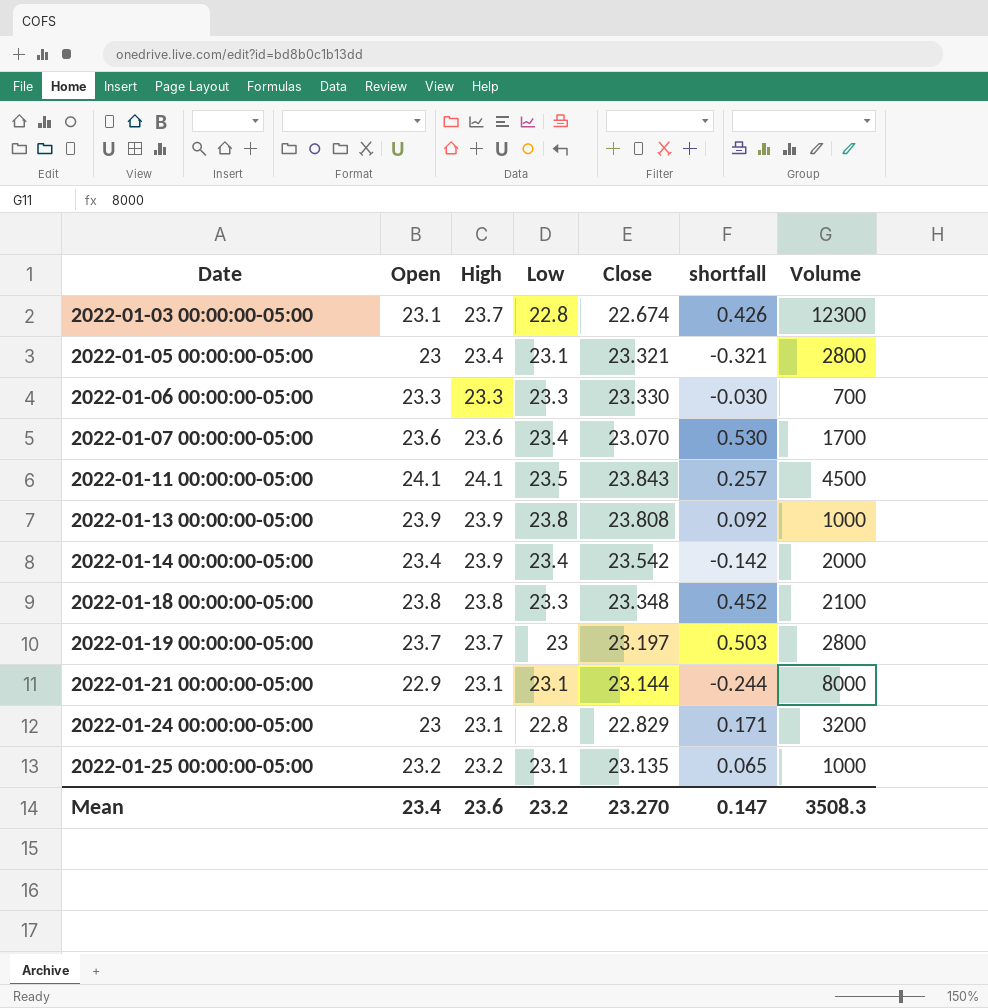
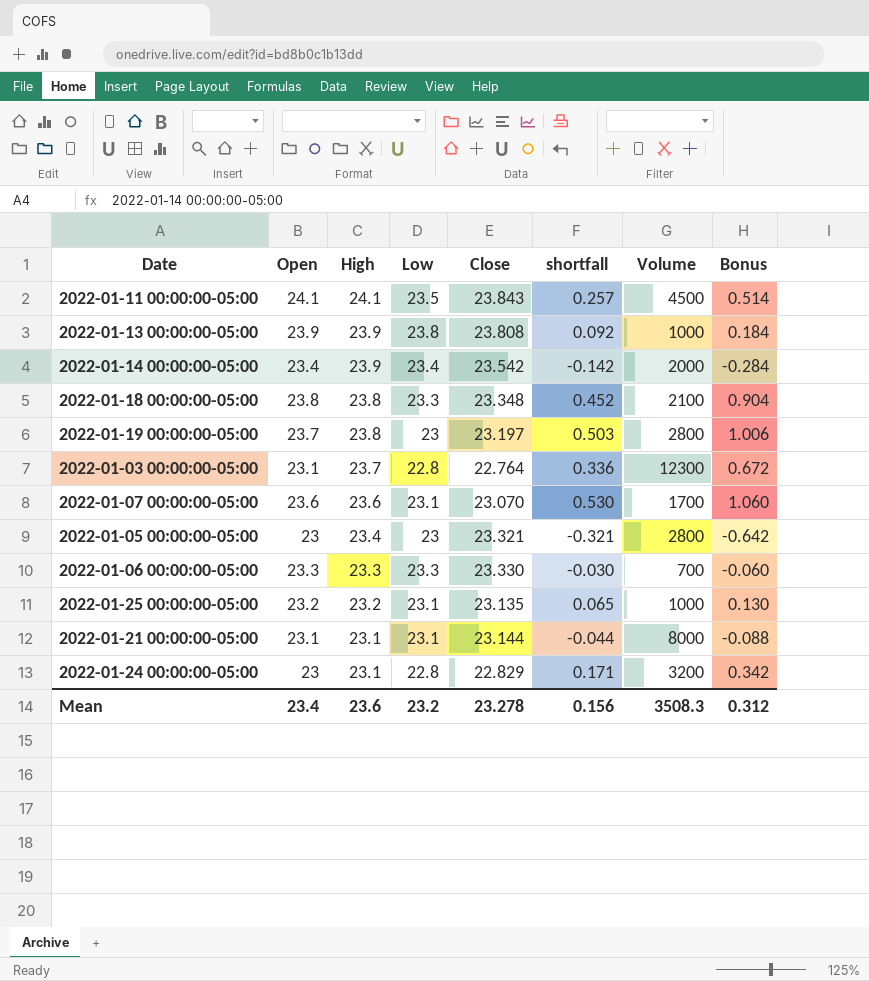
row order: Date ascending -> High descending
column Bonus | formula: none -> [shortfall] * 2
2022-01-19 00:00:00-05:00 | High: 23.7 -> 23.8
2022-01-03 00:00:00-05:00 | Close: 22.674 -> 22.764
2022-01-03 00:00:00-05:00 | shortfall: 0.426 -> 0.336
2022-01-07 00:00:00-05:00 | Low: 23.4 -> 23.1
2022-01-05 00:00:00-05:00 | Low: 23.1 -> 23
2022-01-21 00:00:00-05:00 | Open: 22.9 -> 23.1
2022-01-21 00:00:00-05:00 | shortfall: -0.244 -> -0.044
Mean | Close: 23.270 -> 23.278
Mean | shortfall: 0.147 -> 0.156

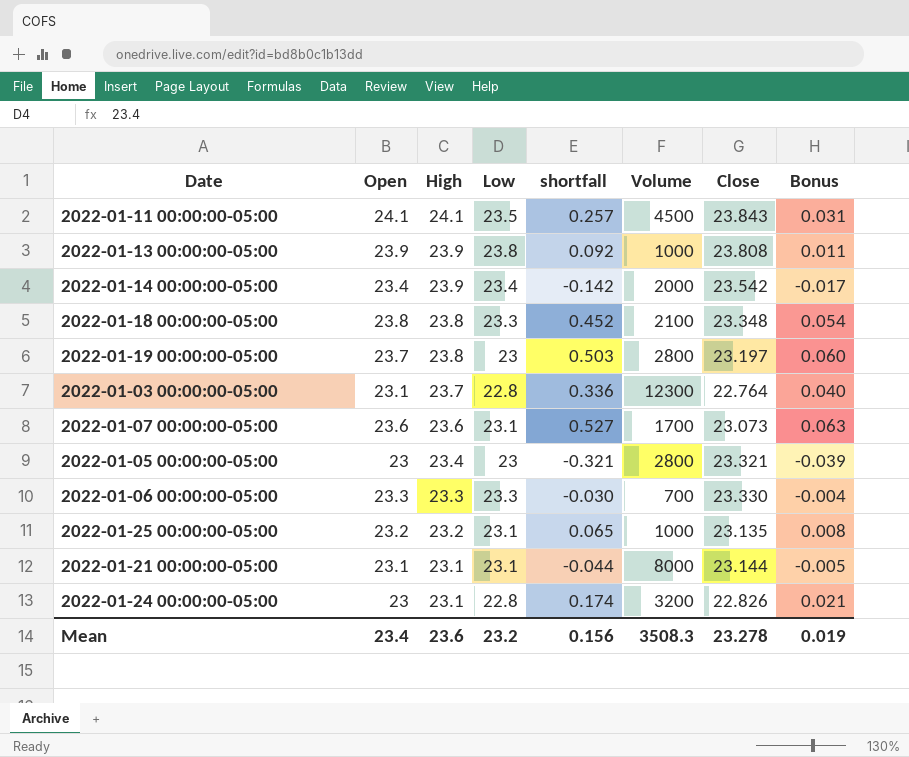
column Close | position: 5 -> 7
column Bonus | formula: [shortfall] * 2 -> [shortfall] * 0.12
2022-01-07 00:00:00-05:00 | shortfall: 0.530 -> 0.527
2022-01-07 00:00:00-05:00 | Close: 23.070 -> 23.073
2022-01-24 00:00:00-05:00 | shortfall: 0.171 -> 0.174
2022-01-24 00:00:00-05:00 | Close: 22.829 -> 22.826
Mean | Bonus: 0.312 -> 0.019

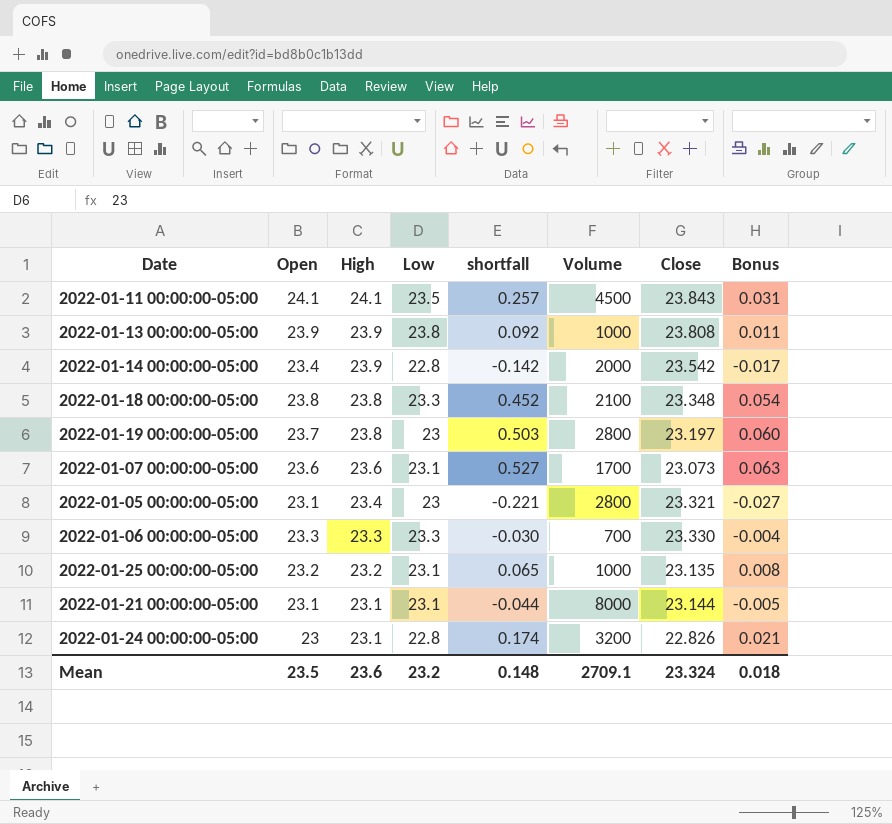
row 2022-01-03 00:00:00-05:00: 23.1 | 23.7 | 22.8 | 0.336 | 12300 | 22.764 | 0.040 -> none
2022-01-14 00:00:00-05:00 | Low: 23.4 -> 22.8
2022-01-05 00:00:00-05:00 | Open: 23 -> 23.1
2022-01-05 00:00:00-05:00 | shortfall: -0.321 -> -0.221
2022-01-05 00:00:00-05:00 | Bonus: -0.039 -> -0.027
Mean | Open: 23.4 -> 23.5
Mean | shortfall: 0.156 -> 0.148
Mean | Volume: 3508.3 -> 2709.1
Mean | Close: 23.278 -> 23.324
Mean | Bonus: 0.019 -> 0.018

